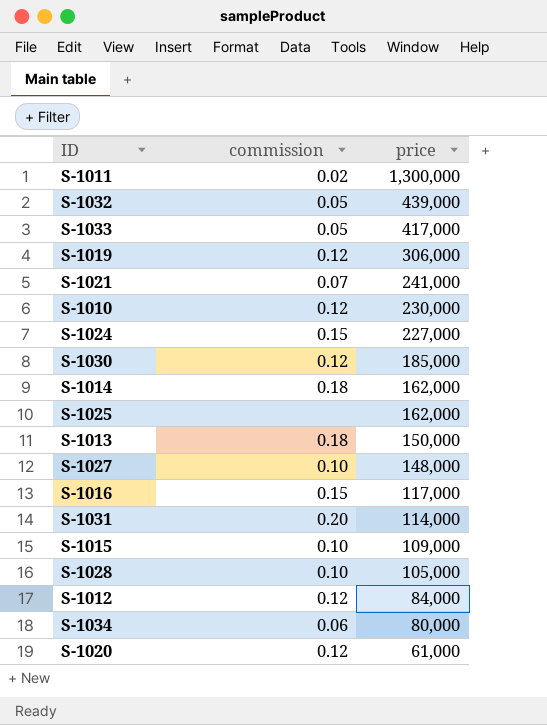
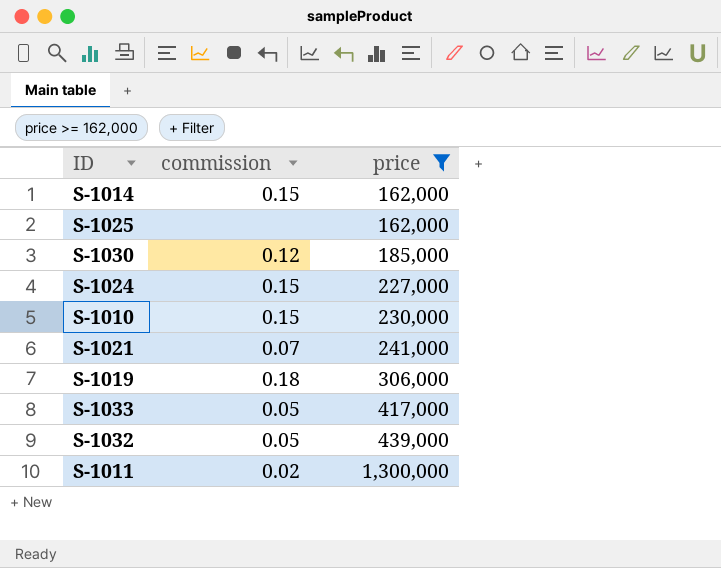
filter: none -> price >= 162,000
row order: price descending -> price ascending
S-1014 | commission: 0.18 -> 0.15
S-1010 | commission: 0.12 -> 0.15
S-1019 | commission: 0.12 -> 0.18

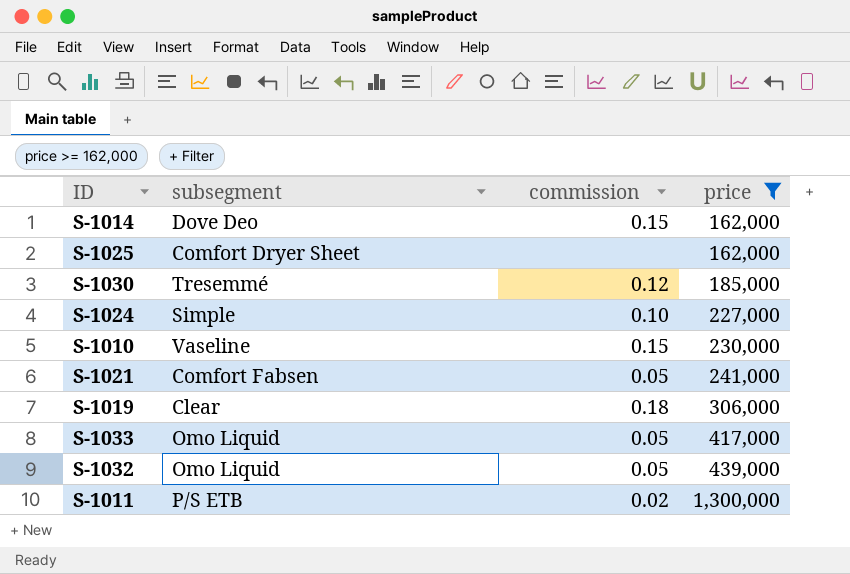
column subsegment | position: none -> 2
S-1024 | commission: 0.15 -> 0.10
S-1021 | commission: 0.07 -> 0.05

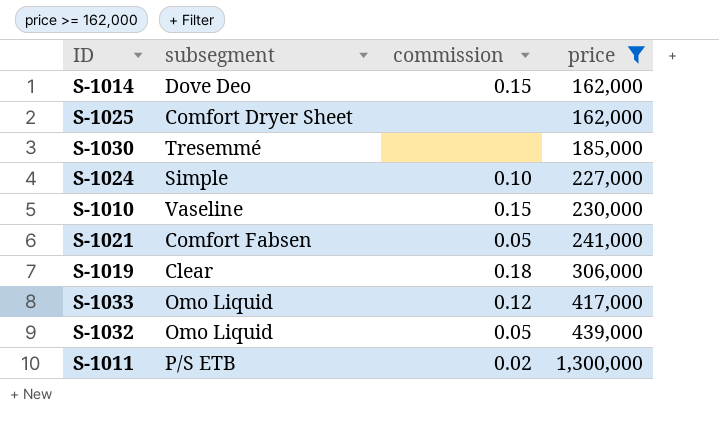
S-1030 | commission: 0.12 -> none
S-1033 | commission: 0.05 -> 0.12

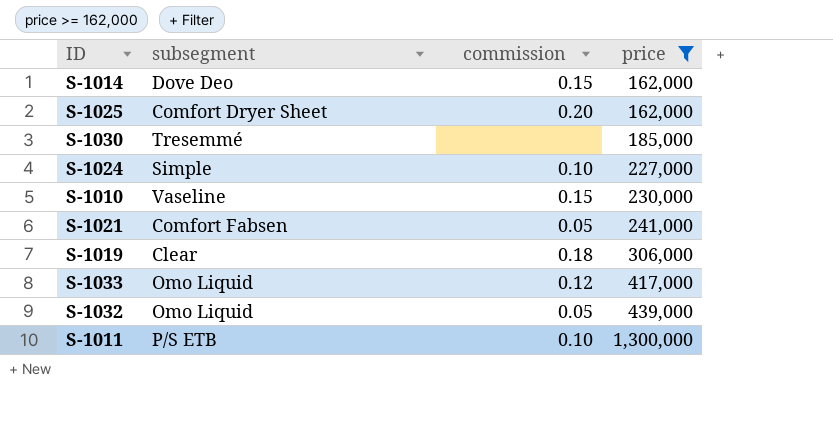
S-1025 | commission: none -> 0.20
S-1011 | commission: 0.02 -> 0.10

